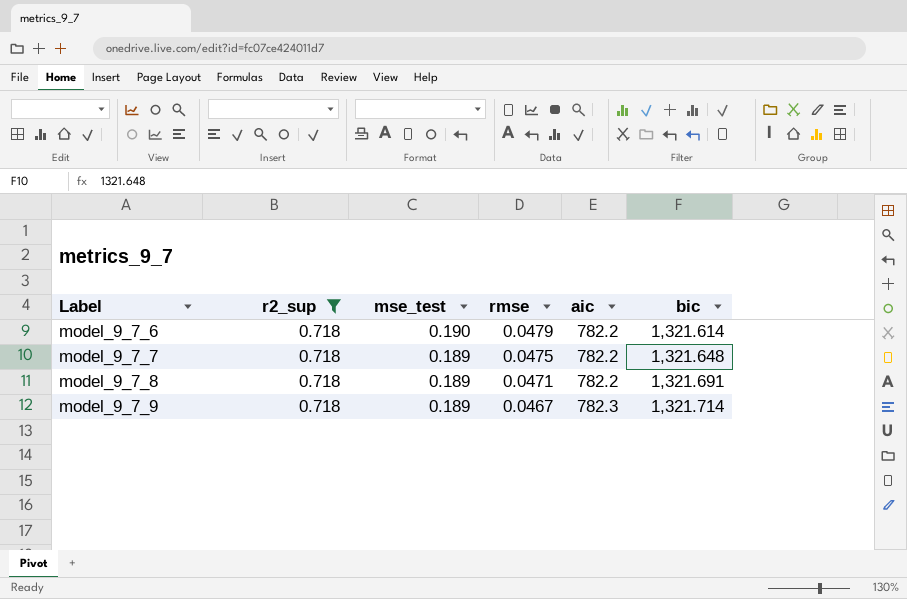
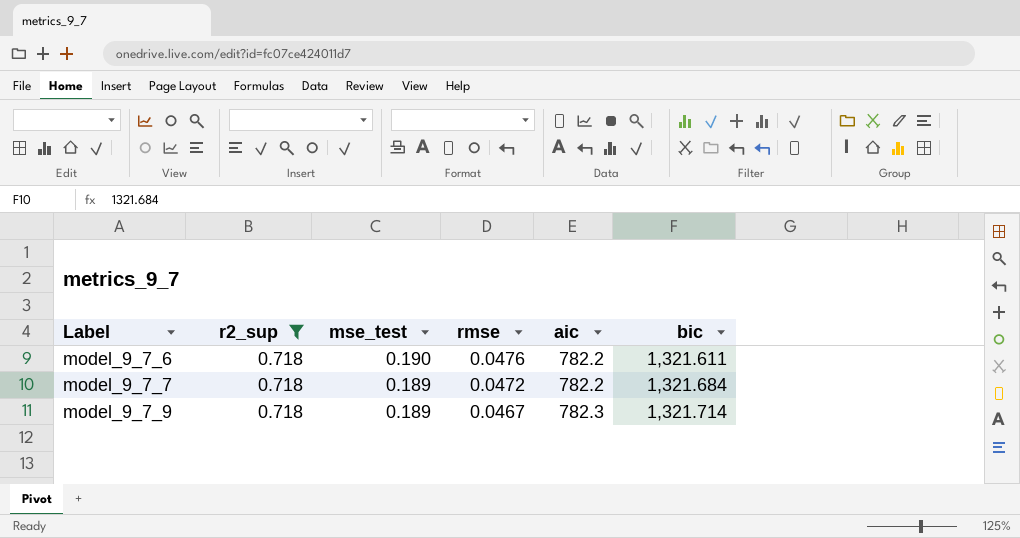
row model_9_7_8: 0.718 | 0.189 | 0.0471 | 782.2 | 1,321.691 -> none
model_9_7_6 | rmse: 0.0479 -> 0.0476
model_9_7_6 | bic: 1,321.614 -> 1,321.611
model_9_7_7 | rmse: 0.0475 -> 0.0472
model_9_7_7 | bic: 1,321.648 -> 1,321.684

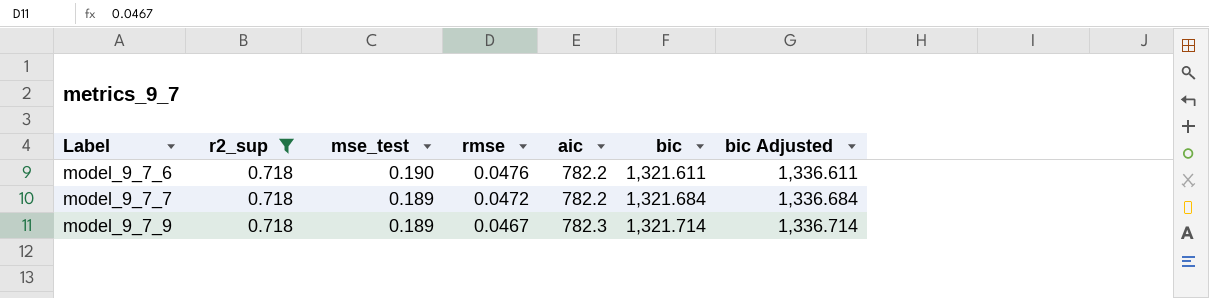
column bic Adjusted | formula: none -> [bic] + 15

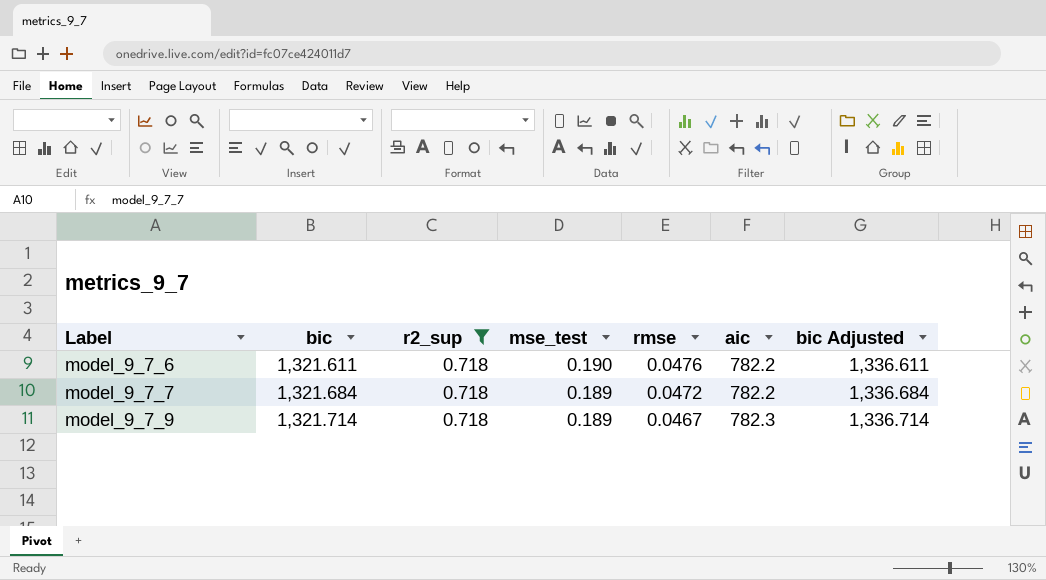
column bic | position: 6 -> 2

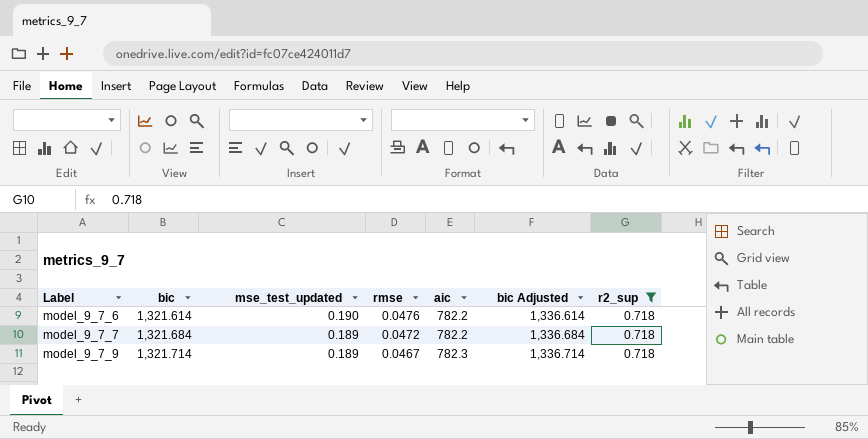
column name: mse_test -> mse_test_updated
column r2_sup | position: 3 -> 7
model_9_7_6 | bic: 1,321.611 -> 1,321.614
model_9_7_6 | bic Adjusted: 1,336.611 -> 1,336.614

